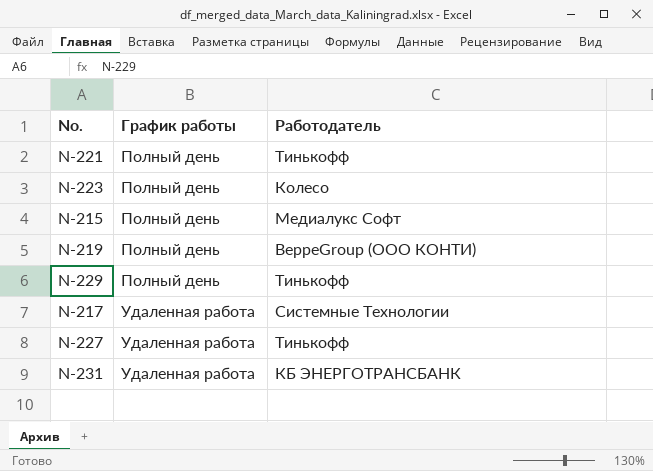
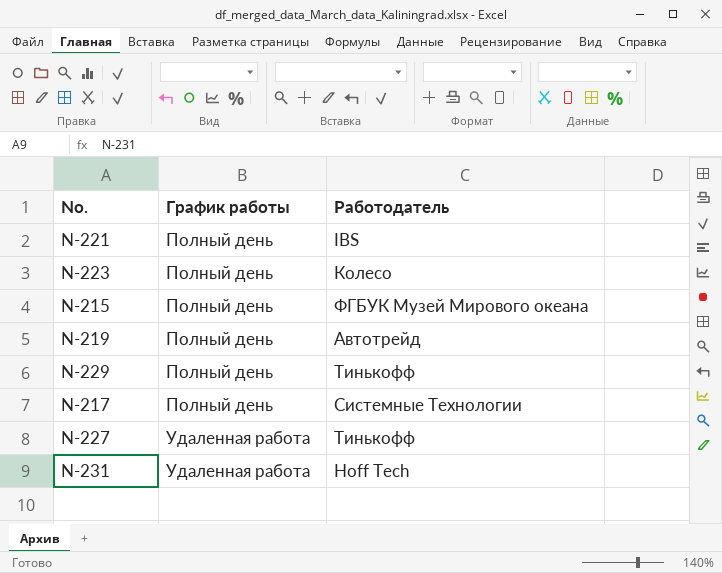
N-221 | Работодатель: Тинькофф -> IBS
N-215 | Работодатель: Медиалукс Софт -> ФГБУК Музей Мирового океана
N-219 | Работодатель: BeppeGroup (ООО КОНТИ) -> Автотрейд
N-217 | График работы: Удаленная работа -> Полный день
N-231 | Работодатель: КБ ЭНЕРГОТРАНСБАНК -> Hoff Tech

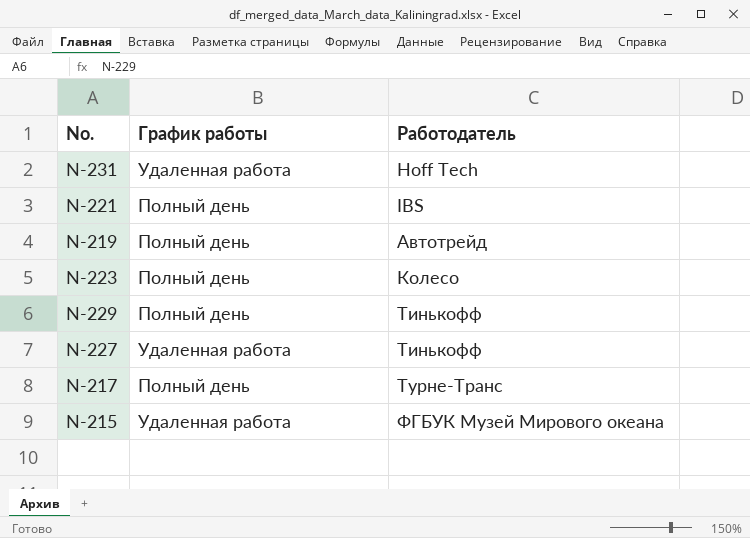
row order: График работы ascending -> Работодатель ascending
N-217 | Работодатель: Системные Технологии -> Турне-Транс
N-215 | График работы: Полный день -> Удаленная работа

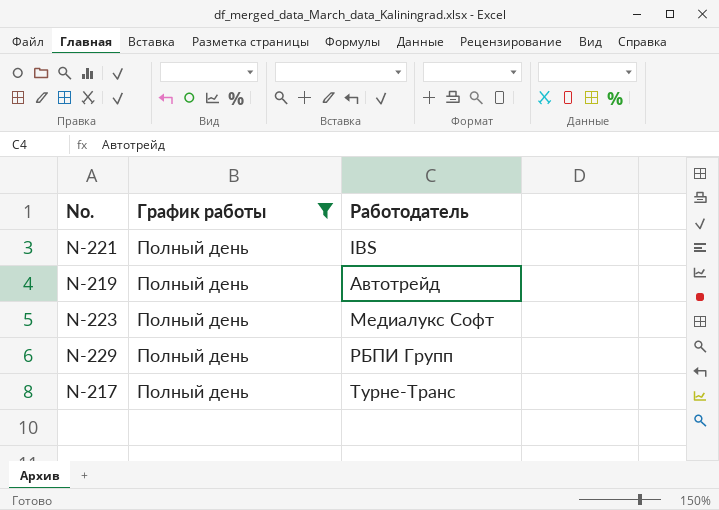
filter: none -> График работы = Полный день
N-223 | Работодатель: Колесо -> Медиалукс Софт
N-229 | Работодатель: Тинькофф -> РБПИ Групп

